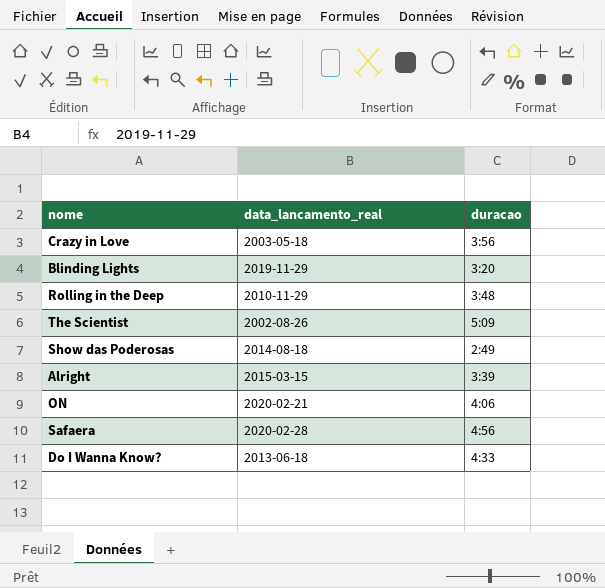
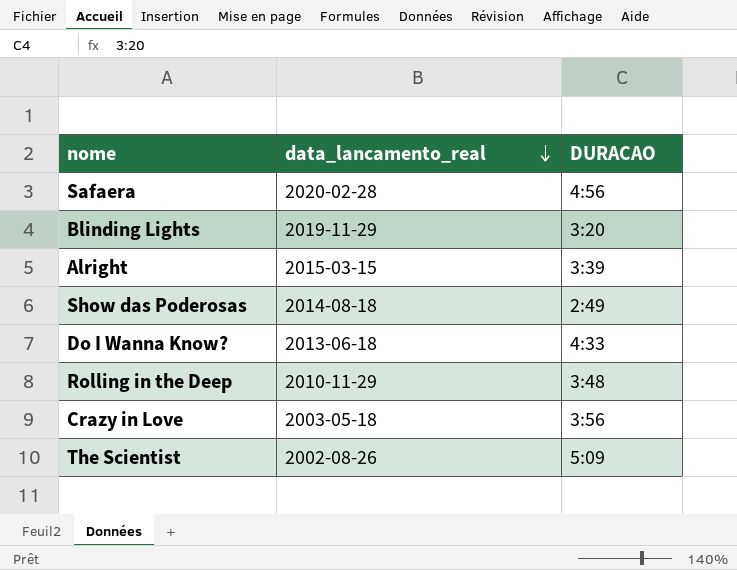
row order: none -> data_lancamento_real descending
column name: duracao -> DURACAO
row ON: 2020-02-21 | 4:06 -> none

